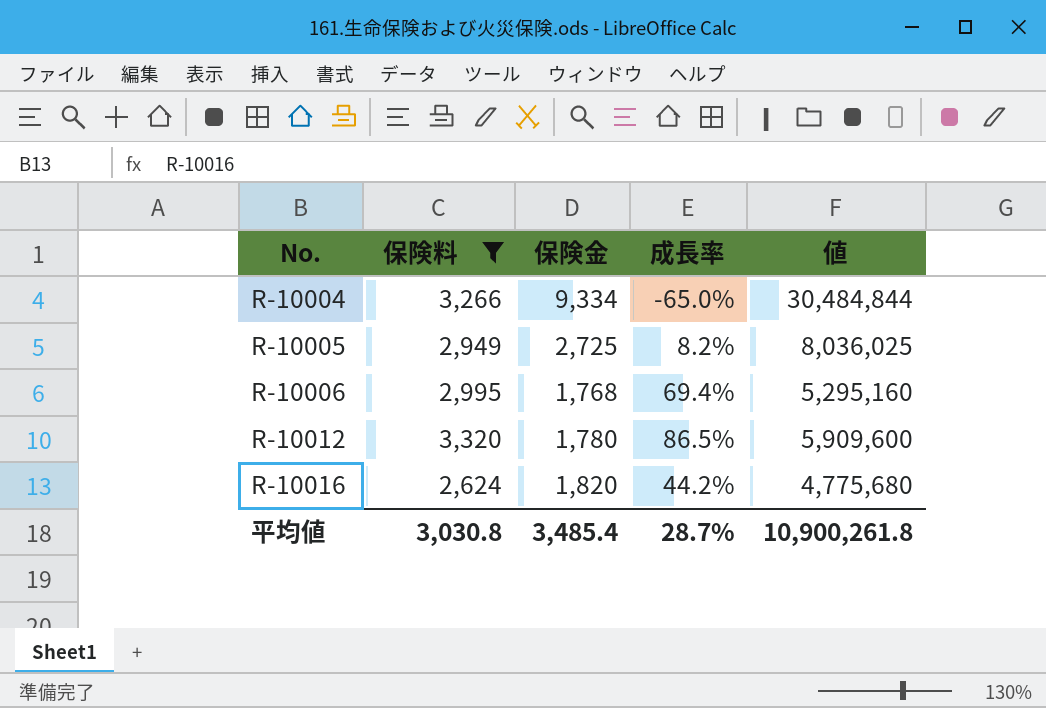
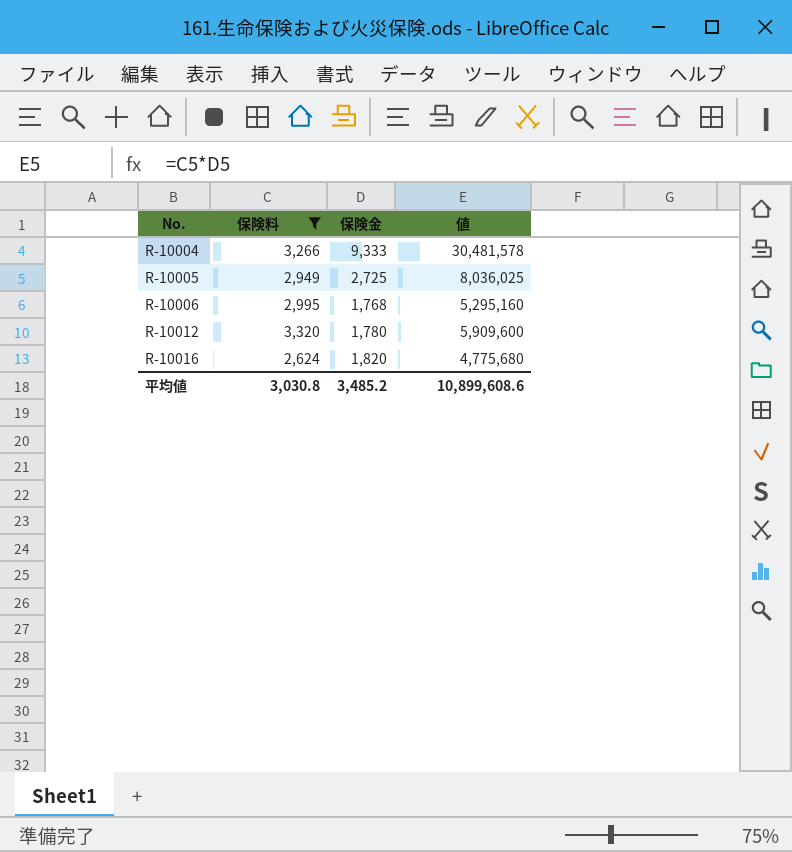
column 成長率 | formula: ([保険料] - [保険金]) / [保険金] -> none
R-10004 | 保険金: 9,334 -> 9,333
R-10004 | 値: 30,484,844 -> 30,481,578
平均値 | 保険金: 3,485.4 -> 3,485.2
平均値 | 値: 10,900,261.8 -> 10,899,608.6

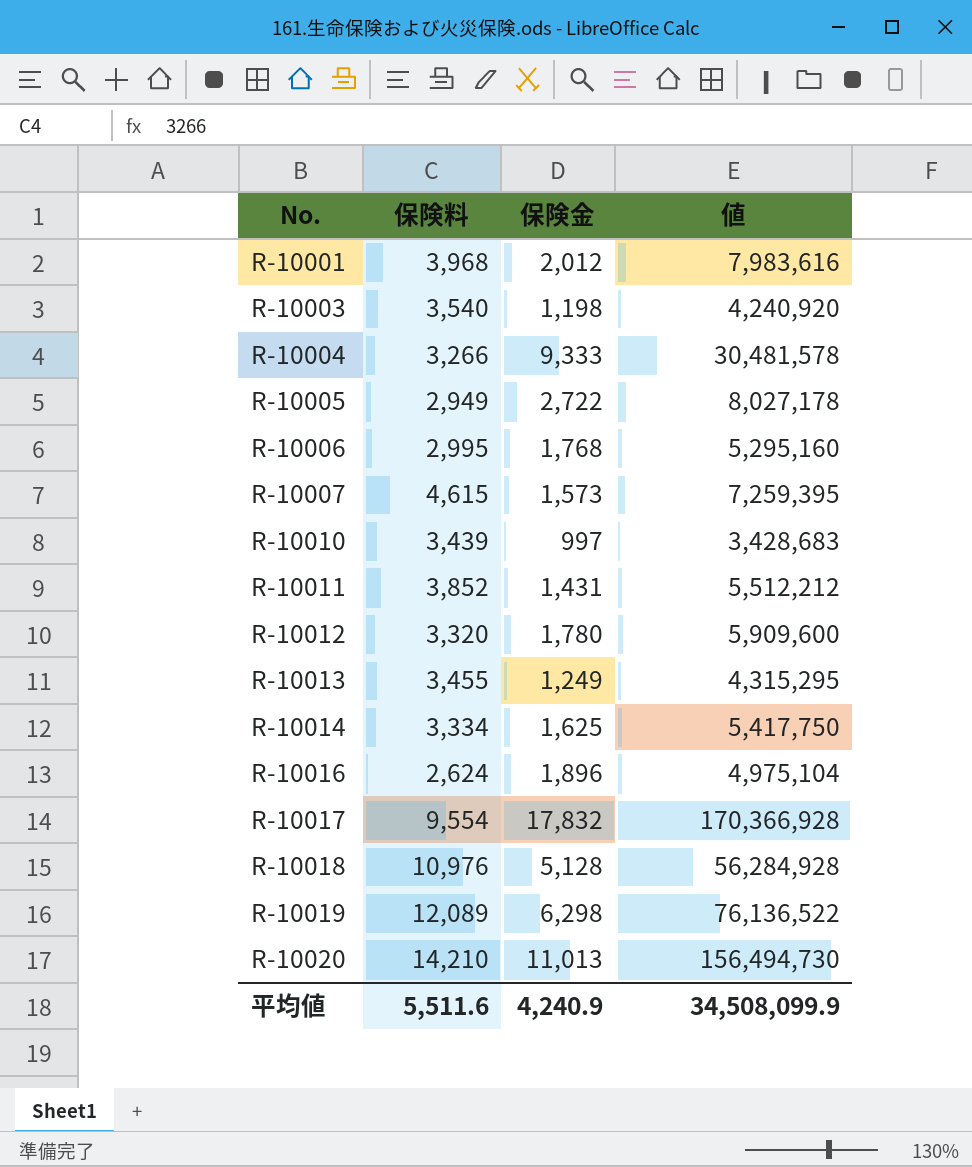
filter: 保険料 <= 3,320 -> none
R-10005 | 保険金: 2,725 -> 2,722
R-10005 | 値: 8,036,025 -> 8,027,178
R-10016 | 保険金: 1,820 -> 1,896
R-10016 | 値: 4,775,680 -> 4,975,104
平均値 | 保険料: 3,030.8 -> 5,511.6
平均値 | 保険金: 3,485.2 -> 4,240.9
平均値 | 値: 10,899,608.6 -> 34,508,099.9

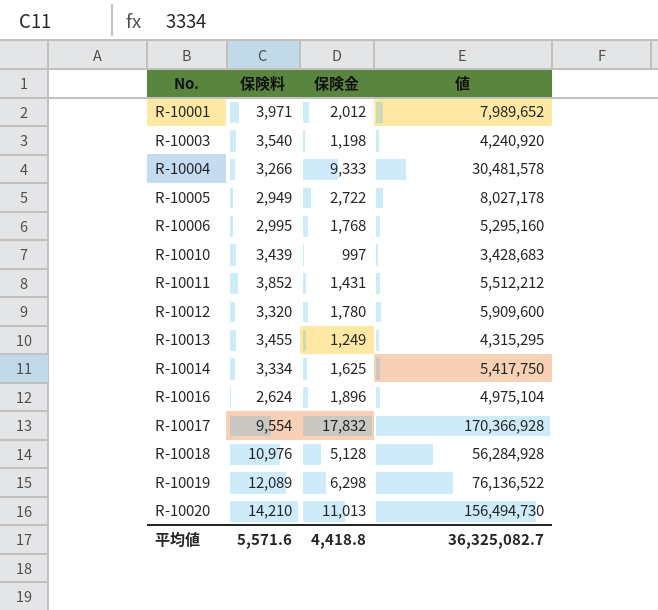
row R-10007: 4,615 | 1,573 | 7,259,395 -> none
R-10001 | 保険料: 3,968 -> 3,971
R-10001 | 値: 7,983,616 -> 7,989,652
平均値 | 保険料: 5,511.6 -> 5,571.6
平均値 | 保険金: 4,240.9 -> 4,418.8
平均値 | 値: 34,508,099.9 -> 36,325,082.7

